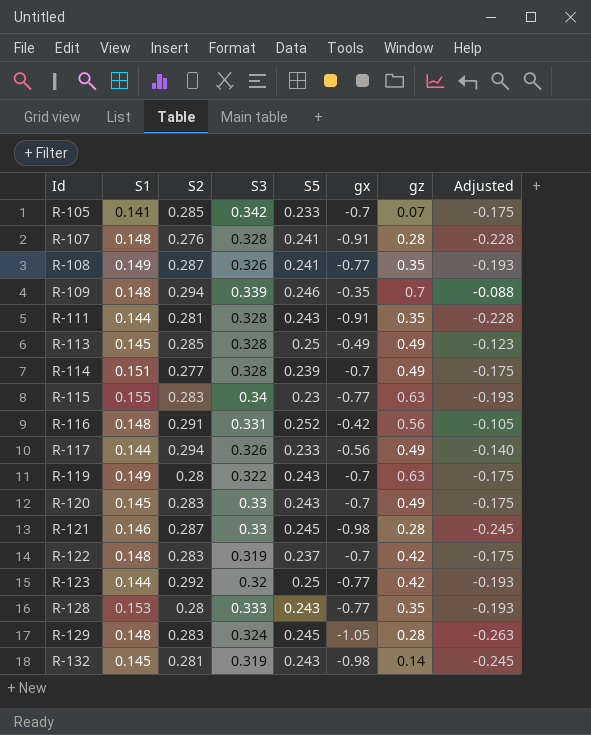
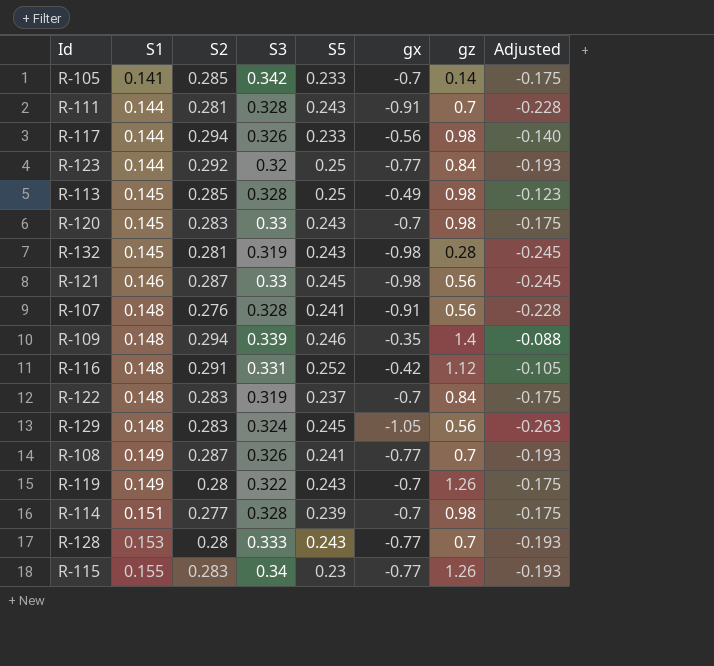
row order: Id ascending -> S1 ascending
R-105 | gz: 0.07 -> 0.14
R-111 | gz: 0.35 -> 0.7
R-117 | gz: 0.49 -> 0.98
R-123 | gz: 0.42 -> 0.84
R-113 | gz: 0.49 -> 0.98
R-120 | gz: 0.49 -> 0.98
R-132 | gz: 0.14 -> 0.28
R-121 | gz: 0.28 -> 0.56
R-107 | gz: 0.28 -> 0.56
R-109 | gz: 0.7 -> 1.4
R-116 | gz: 0.56 -> 1.12
R-122 | gz: 0.42 -> 0.84
R-129 | gz: 0.28 -> 0.56
R-108 | gz: 0.35 -> 0.7
R-119 | gz: 0.63 -> 1.26
R-114 | gz: 0.49 -> 0.98
R-128 | gz: 0.35 -> 0.7
R-115 | gz: 0.63 -> 1.26

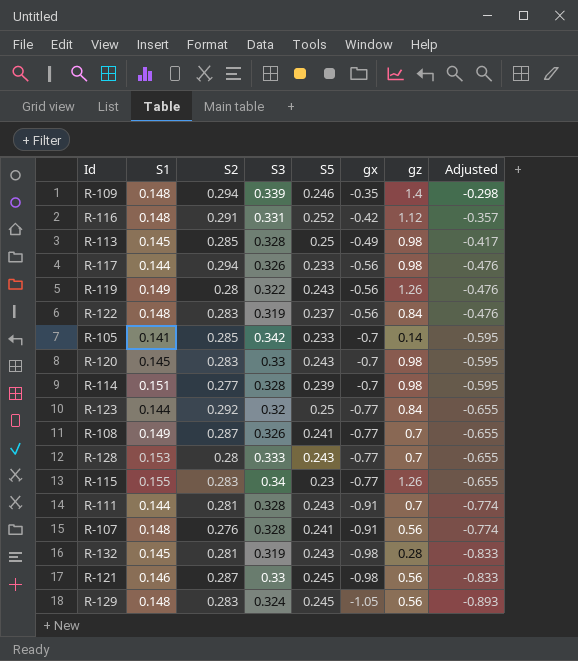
row order: S1 ascending -> gx descending
column Adjusted | formula: [gx] * 0.25 -> [gx] * 0.85
R-119 | gx: -0.7 -> -0.56
R-122 | gx: -0.7 -> -0.56

